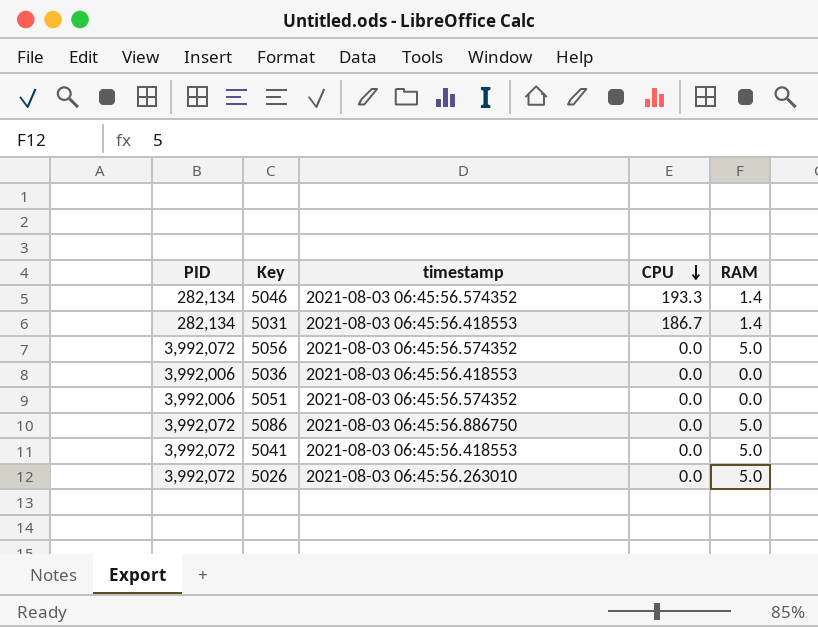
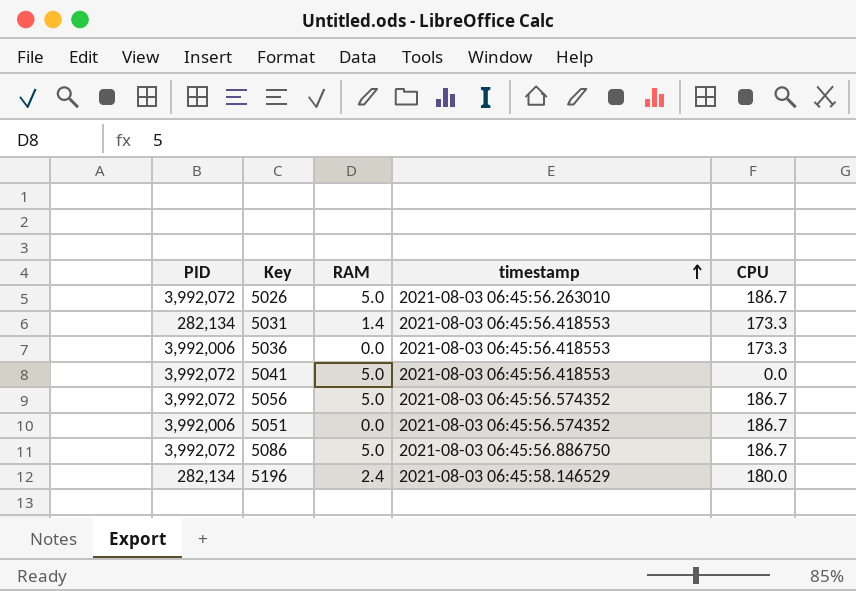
row order: CPU descending -> timestamp ascending
column RAM | position: 5 -> 3
row 5046: 282,134 | 2021-08-03 06:45:56.574352 | 193.3 | 1.4 -> none
5026 | CPU: 0.0 -> 186.7
5031 | CPU: 186.7 -> 173.3
5036 | CPU: 0.0 -> 173.3
5056 | CPU: 0.0 -> 186.7
5051 | CPU: 0.0 -> 186.7
5086 | CPU: 0.0 -> 186.7
row 5196: none -> 282,134 | 2.4 | 2021-08-03 06:45:58.146529 | 180.0

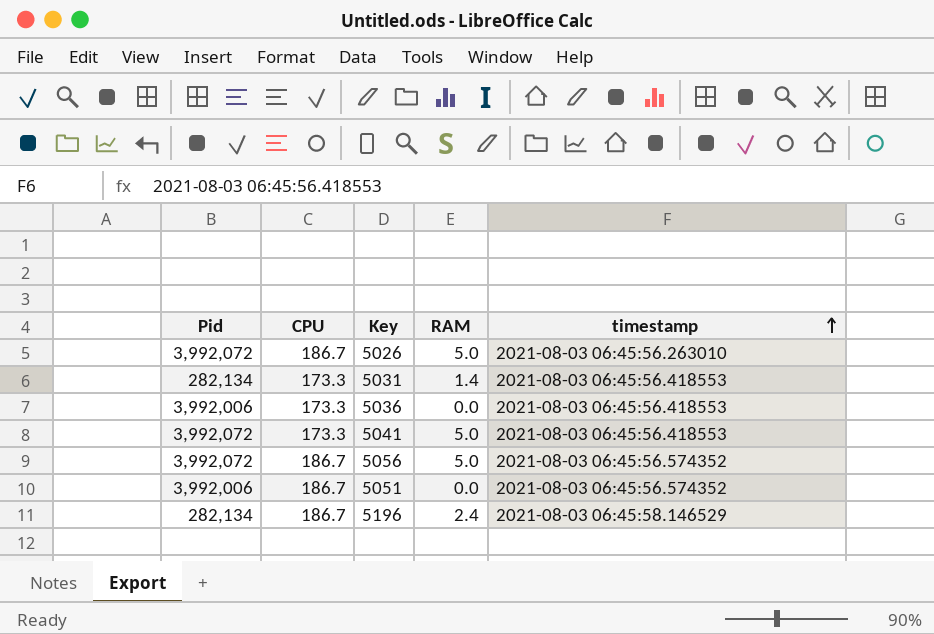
column name: PID -> Pid
column CPU | position: 5 -> 2
row 5086: 3,992,072 | 5.0 | 2021-08-03 06:45:56.886750 | 186.7 -> none
5041 | CPU: 0.0 -> 173.3
5196 | CPU: 180.0 -> 186.7

